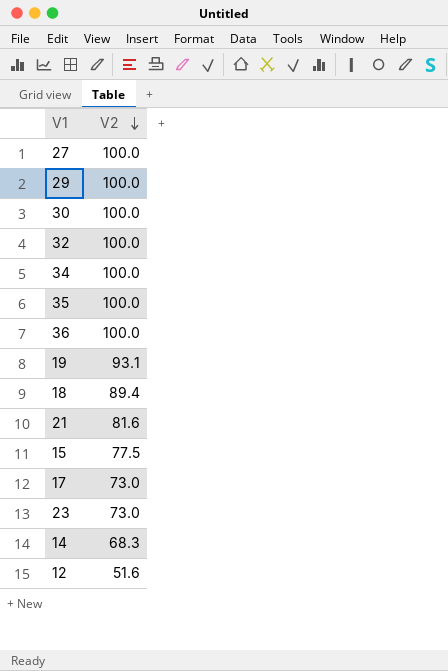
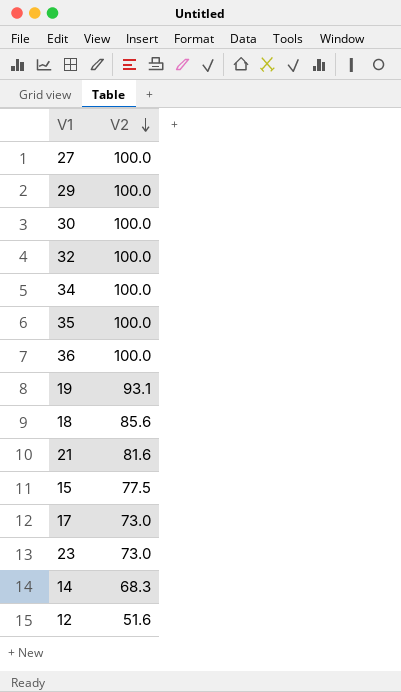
18 | V2: 89.4 -> 85.6

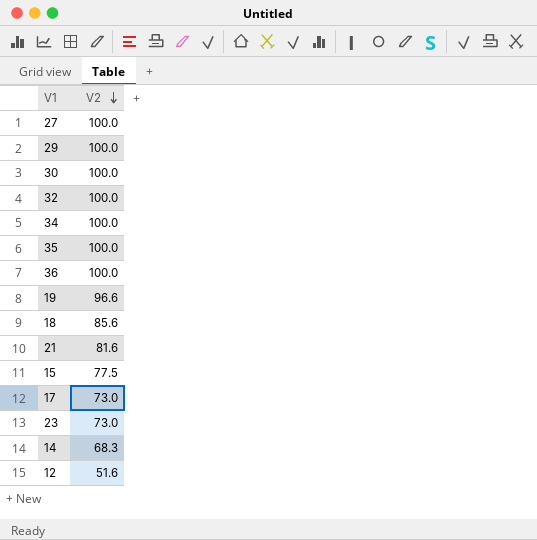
19 | V2: 93.1 -> 96.6

